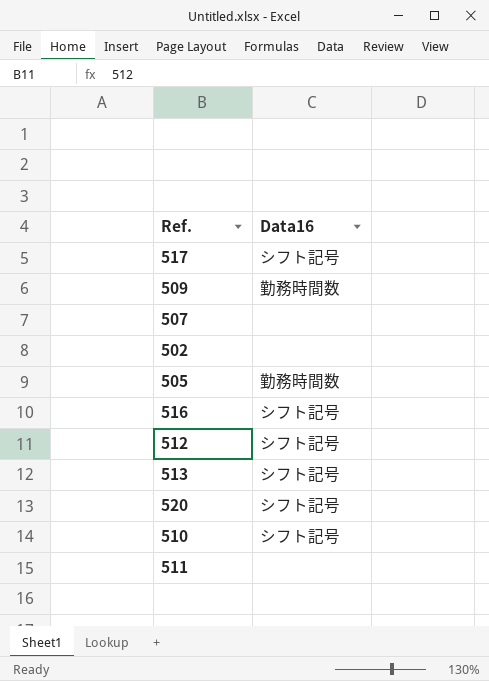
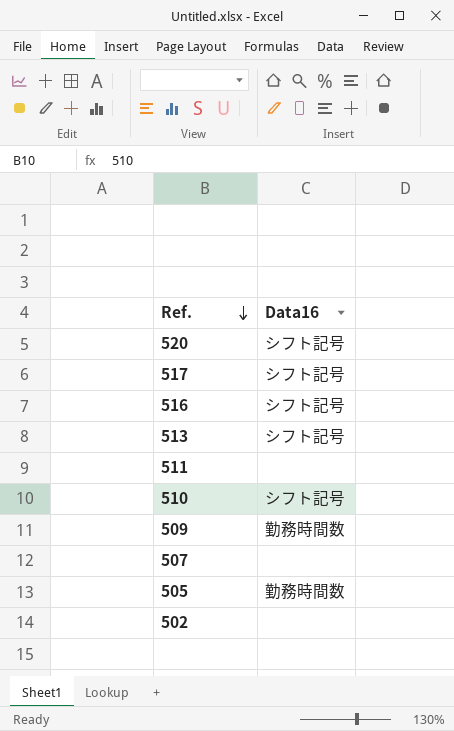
row order: none -> Ref. descending
row 512: シフト記号 -> none

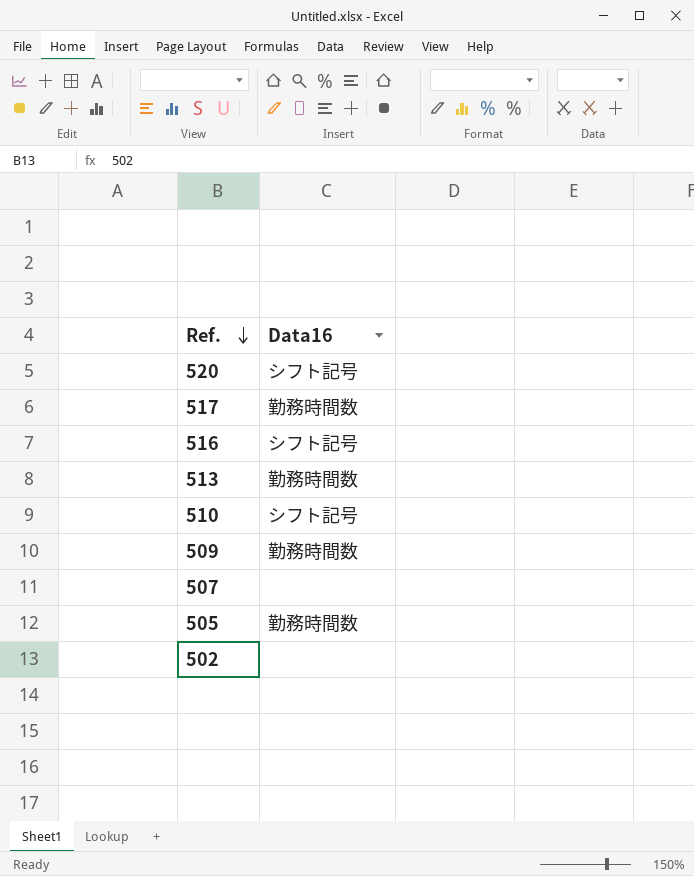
row 511: none -> none
517 | Data16: シフト記号 -> 勤務時間数
513 | Data16: シフト記号 -> 勤務時間数

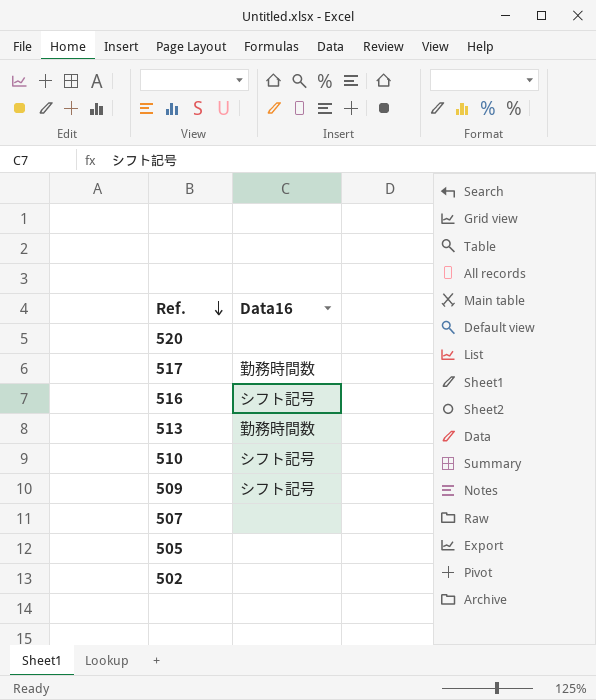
520 | Data16: シフト記号 -> none
509 | Data16: 勤務時間数 -> シフト記号
505 | Data16: 勤務時間数 -> none

